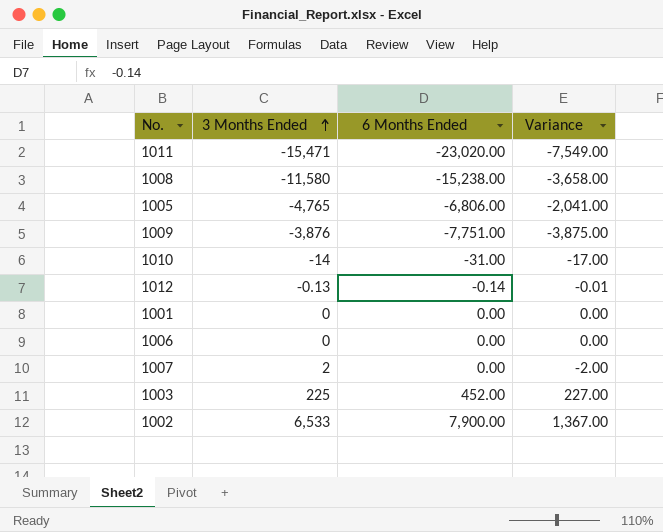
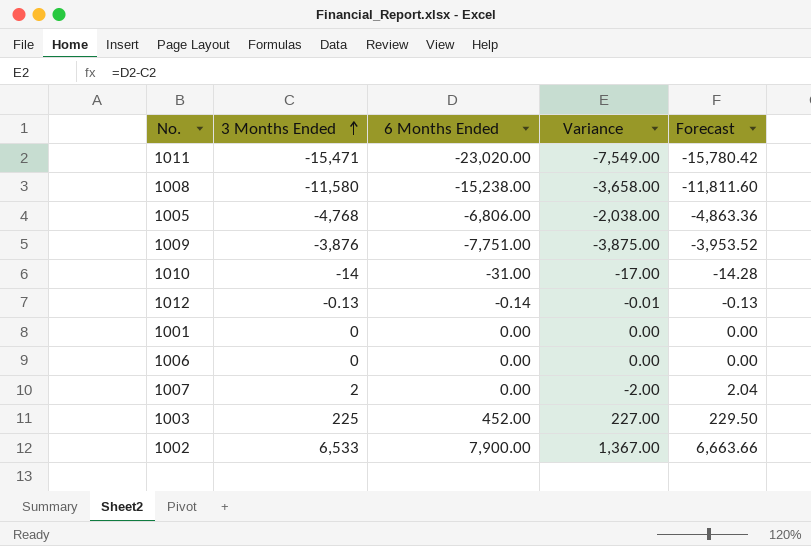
column Forecast | formula: none -> [3 Months Ended] * 1.02
1005 | 3 Months Ended: -4,765 -> -4,768
1005 | Variance: -2,041.00 -> -2,038.00

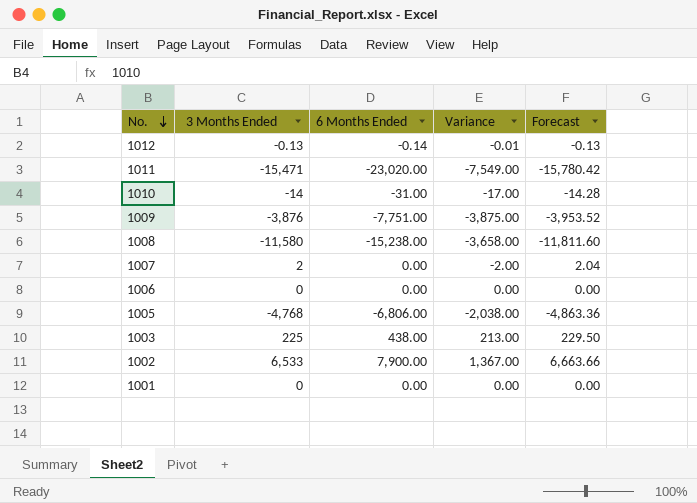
row order: 3 Months Ended ascending -> No. descending
1003 | 6 Months Ended: 452.00 -> 438.00
1003 | Variance: 227.00 -> 213.00

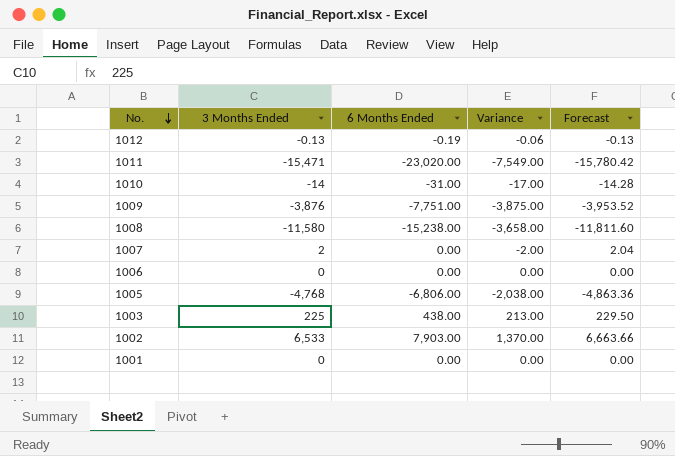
1012 | 6 Months Ended: -0.14 -> -0.19
1012 | Variance: -0.01 -> -0.06
1002 | 6 Months Ended: 7,900.00 -> 7,903.00
1002 | Variance: 1,367.00 -> 1,370.00

